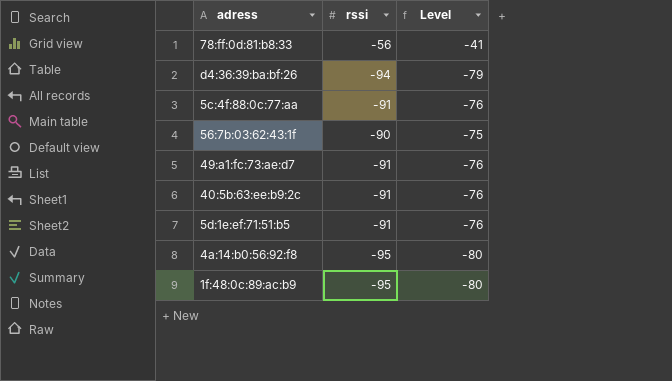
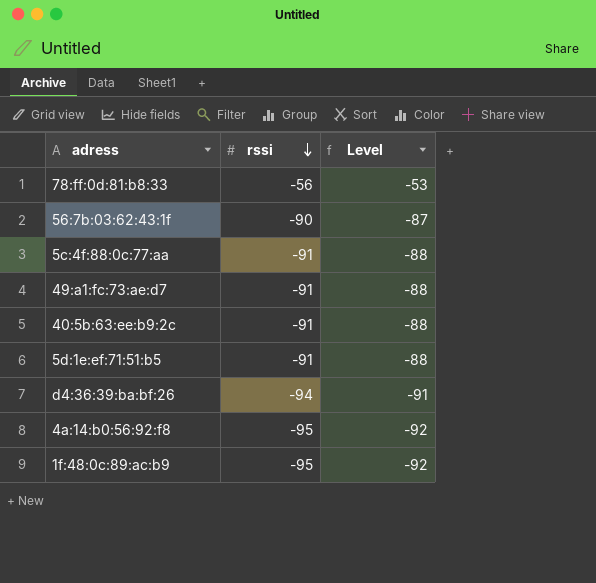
row order: none -> rssi descending
column Level | formula: [rssi] + 15 -> [rssi] + 3

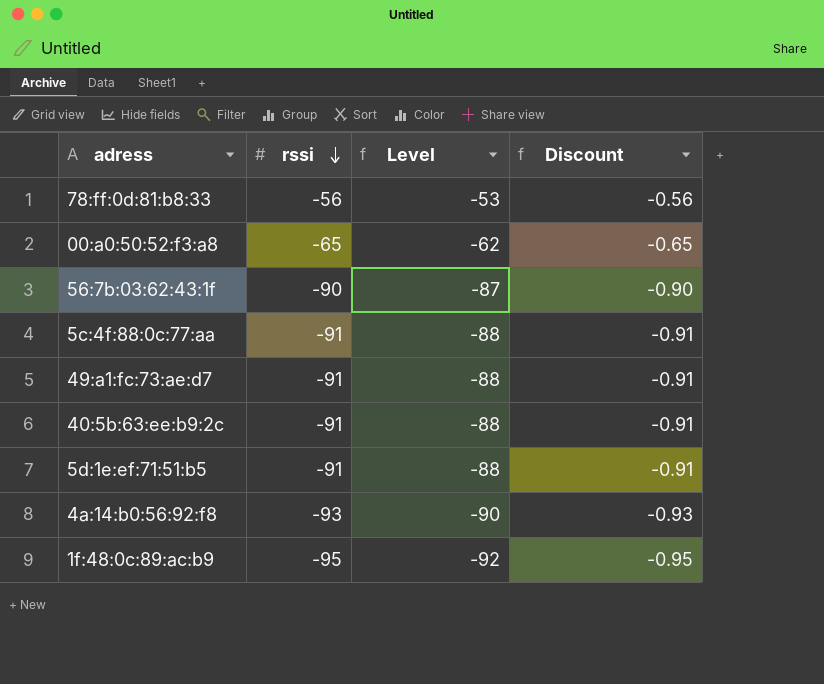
column Discount | formula: none -> [rssi] * 0.01
row d4:36:39:ba:bf:26: -94 | -91 -> none
row 00:a0:50:52:f3:a8: none -> -65 | -62 | -0.65
4a:14:b0:56:92:f8 | rssi: -95 -> -93
4a:14:b0:56:92:f8 | Level: -92 -> -90

